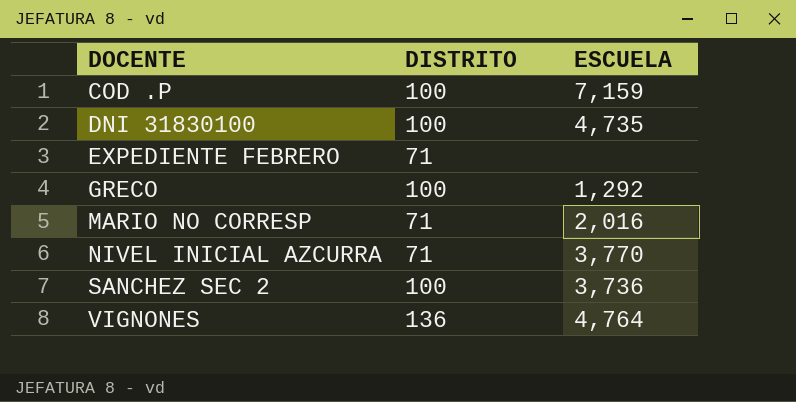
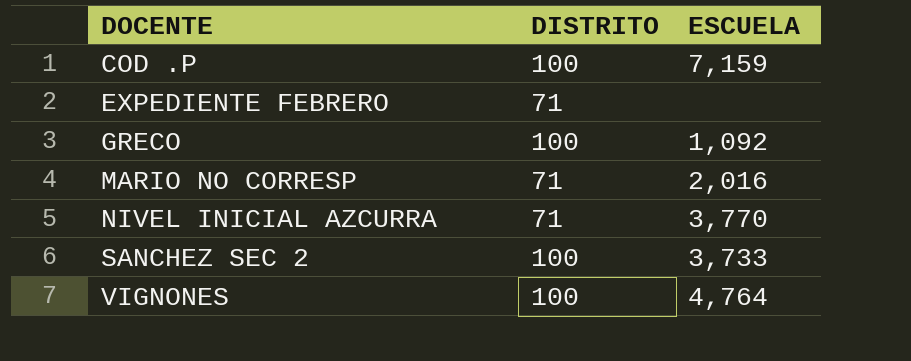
row DNI 31830100: 100 | 4,735 -> none
GRECO | ESCUELA: 1,292 -> 1,092
SANCHEZ SEC 2 | ESCUELA: 3,736 -> 3,733
VIGNONES | DISTRITO: 136 -> 100

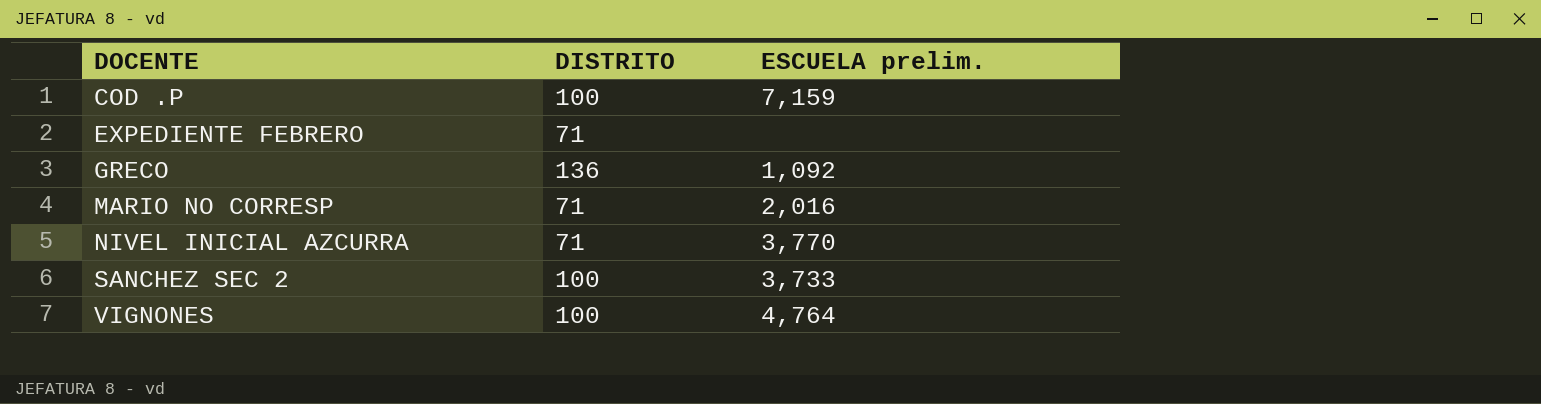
column name: ESCUELA -> ESCUELA prelim.
GRECO | DISTRITO: 100 -> 136

